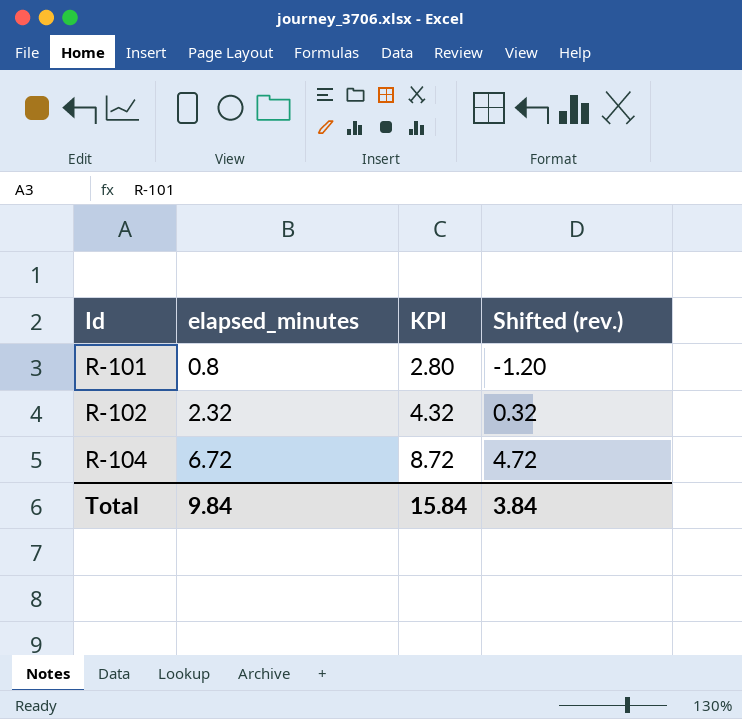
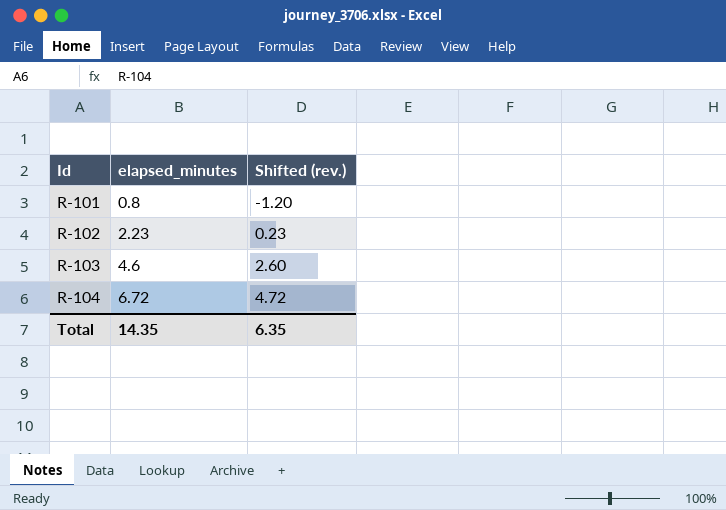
column KPI | formula: [elapsed_minutes] + 2 -> none
R-102 | elapsed_minutes: 2.32 -> 2.23
R-102 | Shifted (rev.): 0.32 -> 0.23
row R-103: none -> 4.6 | 2.60
Total | elapsed_minutes: 9.84 -> 14.35
Total | Shifted (rev.): 3.84 -> 6.35

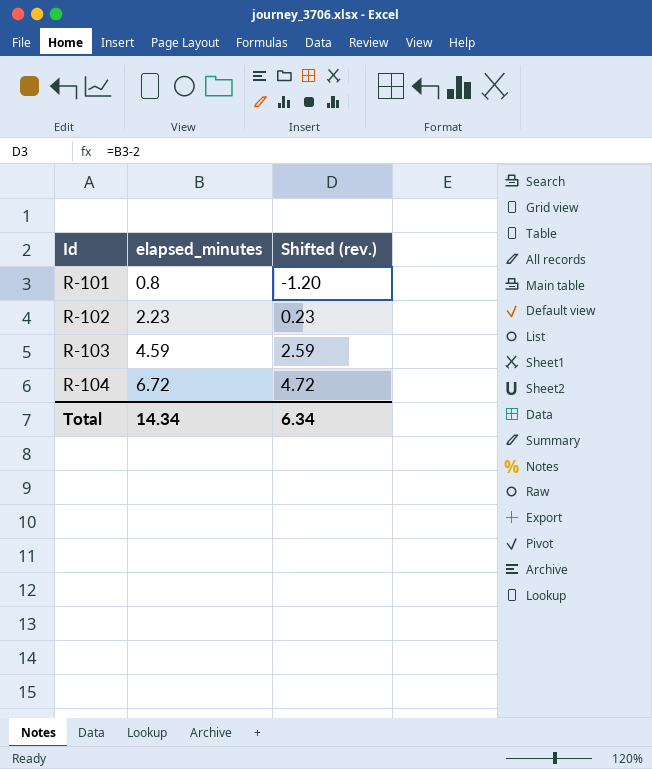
R-103 | elapsed_minutes: 4.6 -> 4.59
R-103 | Shifted (rev.): 2.60 -> 2.59
Total | elapsed_minutes: 14.35 -> 14.34
Total | Shifted (rev.): 6.35 -> 6.34

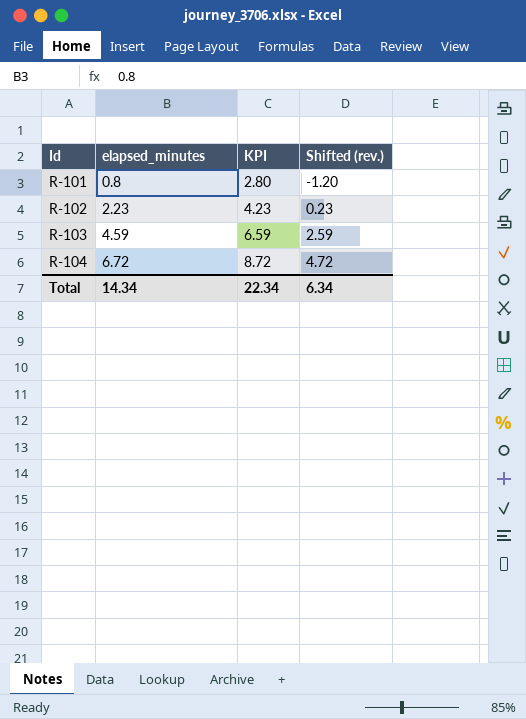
column KPI | formula: none -> [elapsed_minutes] + 2

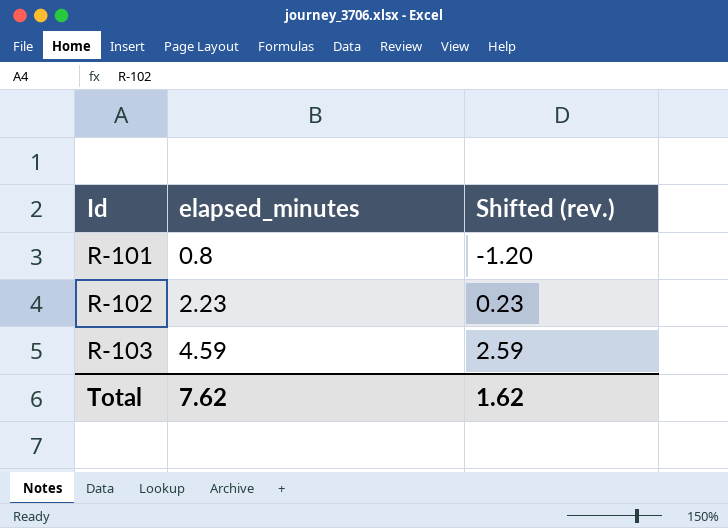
column KPI | formula: [elapsed_minutes] + 2 -> none
row R-104: 6.72 | 8.72 | 4.72 -> none
Total | elapsed_minutes: 14.34 -> 7.62
Total | Shifted (rev.): 6.34 -> 1.62

